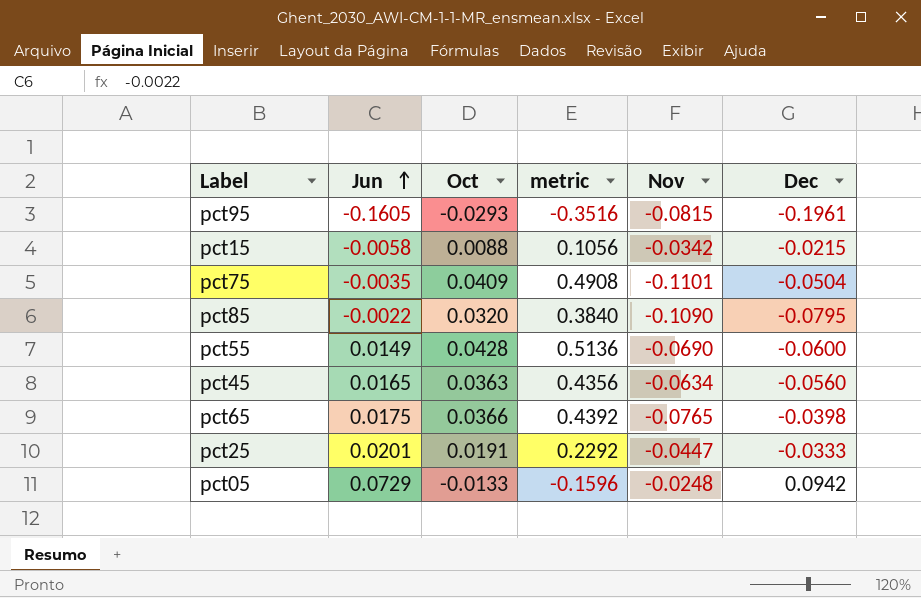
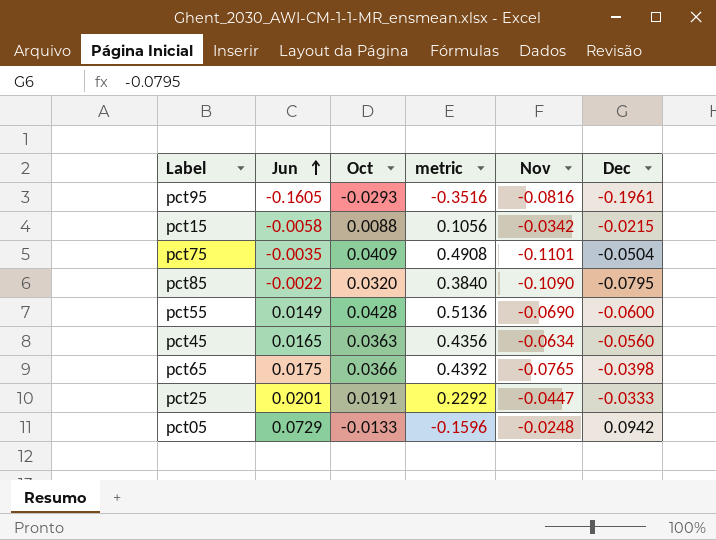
pct95 | Nov: -0.0815 -> -0.0816

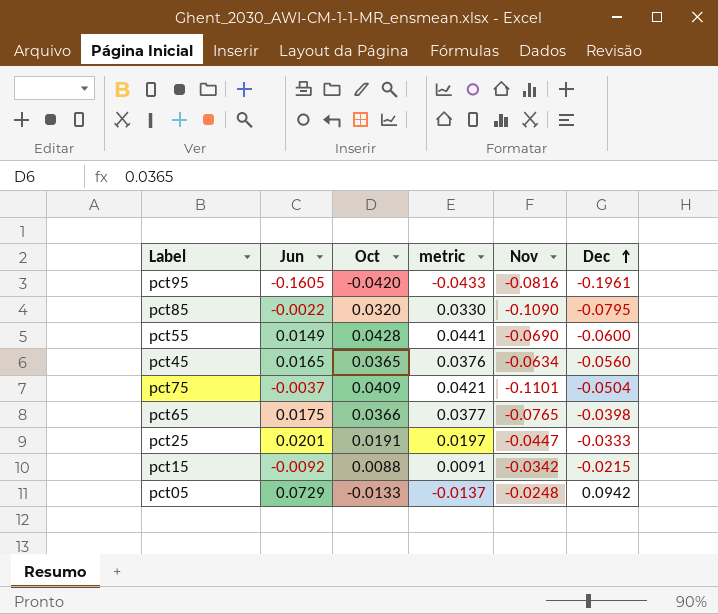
row order: Jun ascending -> Dec ascending
column metric | formula: [Oct] * 12 -> [Oct] * 1.03
pct95 | Oct: -0.0293 -> -0.0420
pct45 | Oct: 0.0363 -> 0.0365
pct75 | Jun: -0.0035 -> -0.0037
pct15 | Jun: -0.0058 -> -0.0092

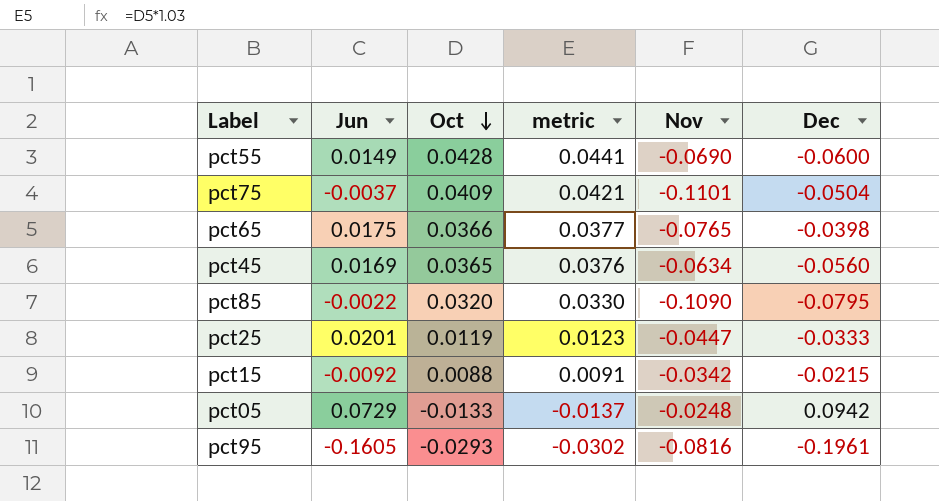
row order: Dec ascending -> Oct descending
pct45 | Jun: 0.0165 -> 0.0169
pct25 | Oct: 0.0191 -> 0.0119
pct25 | metric: 0.0197 -> 0.0123
pct95 | Oct: -0.0420 -> -0.0293
pct95 | metric: -0.0433 -> -0.0302

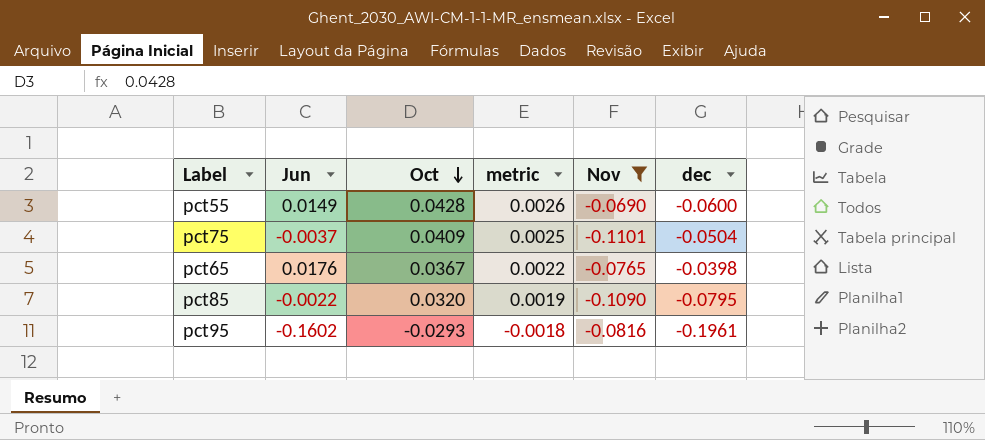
filter: none -> Nov <= -0.0690
column metric | formula: [Oct] * 1.03 -> [Oct] * 0.06
column name: Dec -> dec
pct65 | Jun: 0.0175 -> 0.0176
pct65 | Oct: 0.0366 -> 0.0367
pct95 | Jun: -0.1605 -> -0.1602

